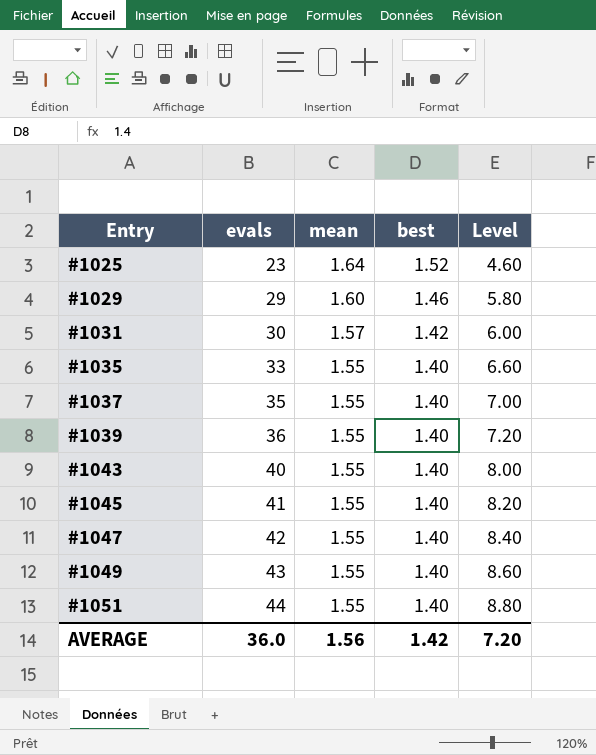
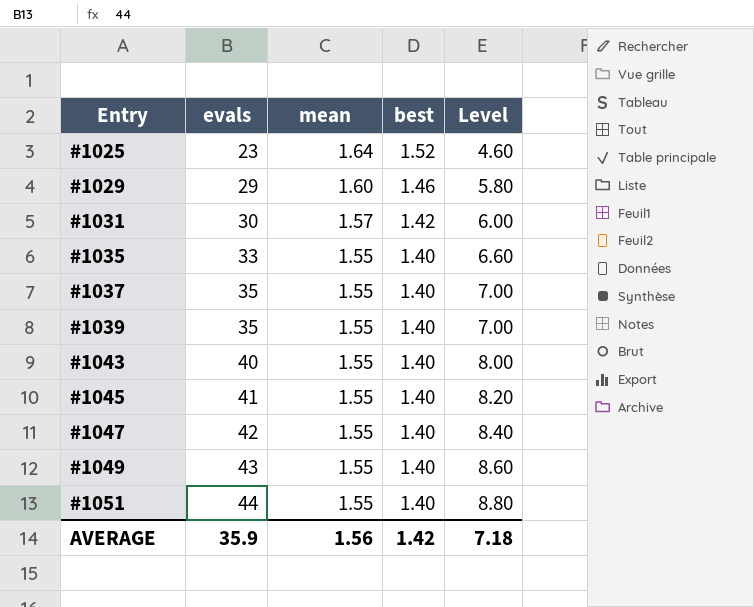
#1039 | evals: 36 -> 35
#1039 | Level: 7.20 -> 7.00
AVERAGE | evals: 36.0 -> 35.9
AVERAGE | Level: 7.20 -> 7.18

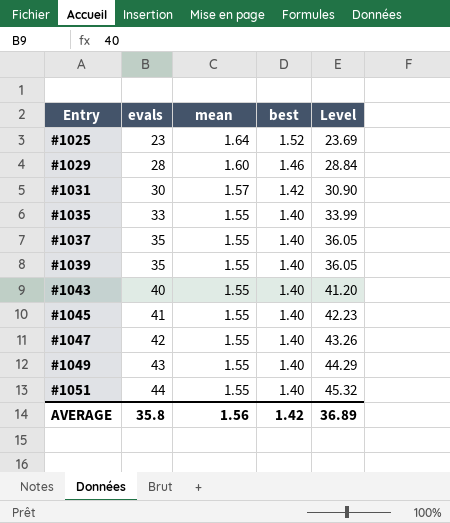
column Level | formula: [evals] * 0.2 -> [evals] * 1.03
#1029 | evals: 29 -> 28
AVERAGE | evals: 35.9 -> 35.8
AVERAGE | Level: 7.18 -> 36.89

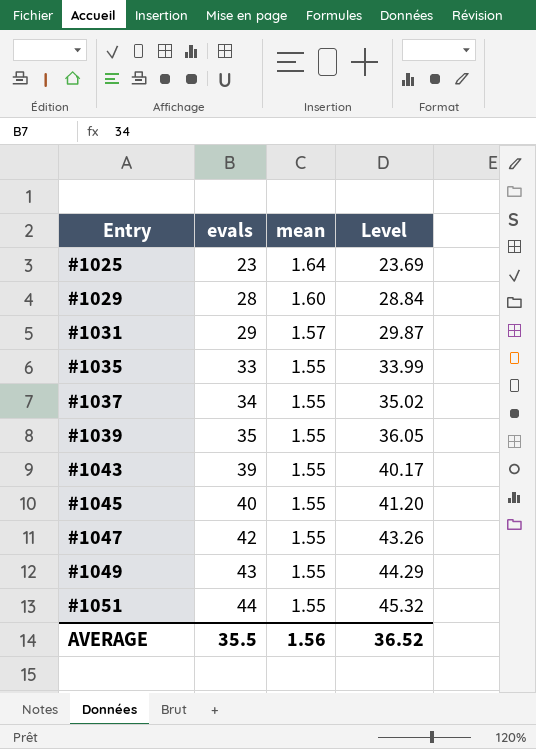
column best | position: 4 -> none
#1031 | evals: 30 -> 29
#1031 | Level: 30.90 -> 29.87
#1037 | evals: 35 -> 34
#1037 | Level: 36.05 -> 35.02
#1043 | evals: 40 -> 39
#1043 | Level: 41.20 -> 40.17
#1045 | evals: 41 -> 40
#1045 | Level: 42.23 -> 41.20
AVERAGE | evals: 35.8 -> 35.5
AVERAGE | Level: 36.89 -> 36.52

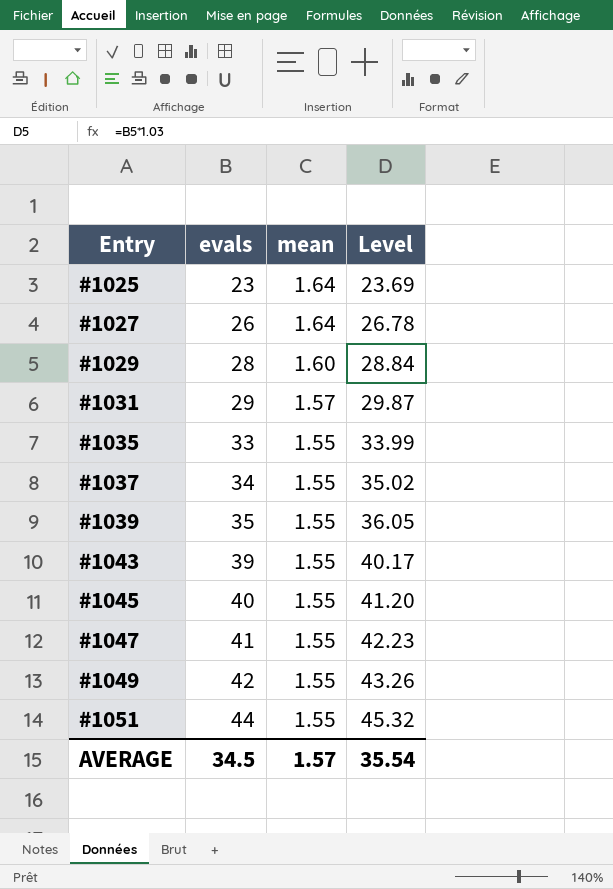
row #1027: none -> 26 | 1.64 | 26.78
#1047 | evals: 42 -> 41
#1047 | Level: 43.26 -> 42.23
#1049 | evals: 43 -> 42
#1049 | Level: 44.29 -> 43.26
AVERAGE | evals: 35.5 -> 34.5
AVERAGE | mean: 1.56 -> 1.57
AVERAGE | Level: 36.52 -> 35.54

